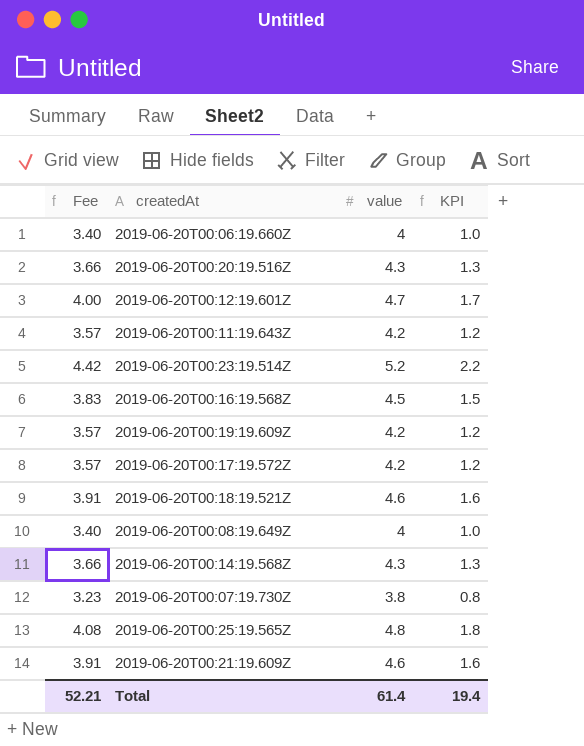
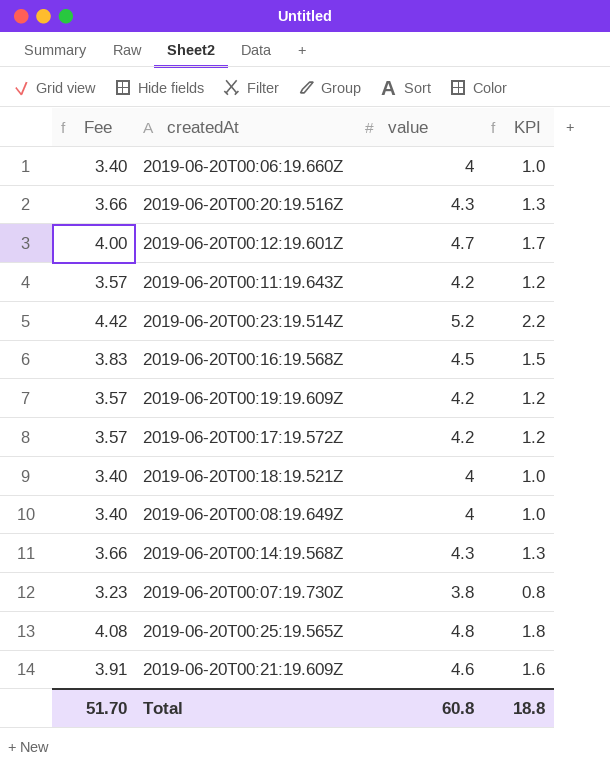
2019-06-20T00:18:19.521Z | Fee: 3.91 -> 3.40
2019-06-20T00:18:19.521Z | value: 4.6 -> 4
2019-06-20T00:18:19.521Z | KPI: 1.6 -> 1.0
Total | Fee: 52.21 -> 51.70
Total | value: 61.4 -> 60.8
Total | KPI: 19.4 -> 18.8

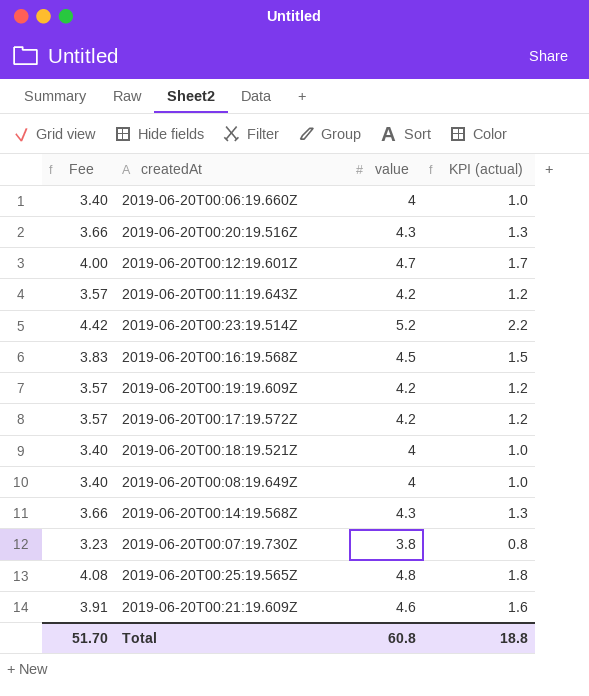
column name: KPI -> KPI (actual)

